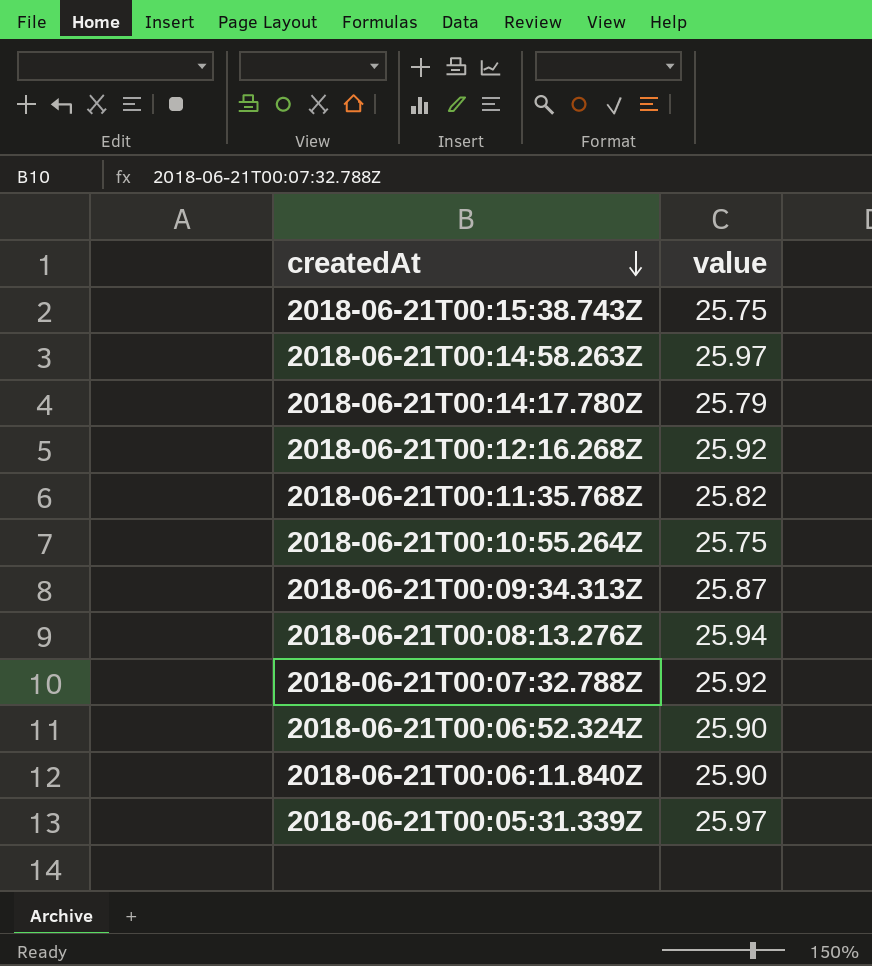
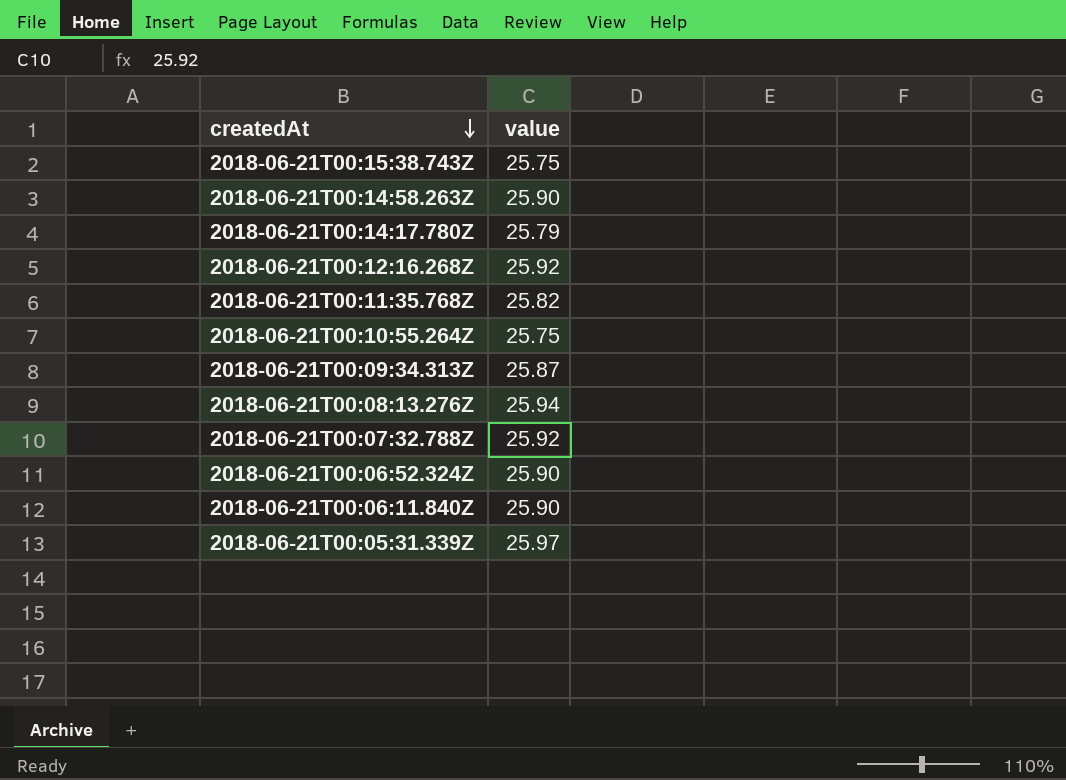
2018-06-21T00:14:58.263Z | value: 25.97 -> 25.90

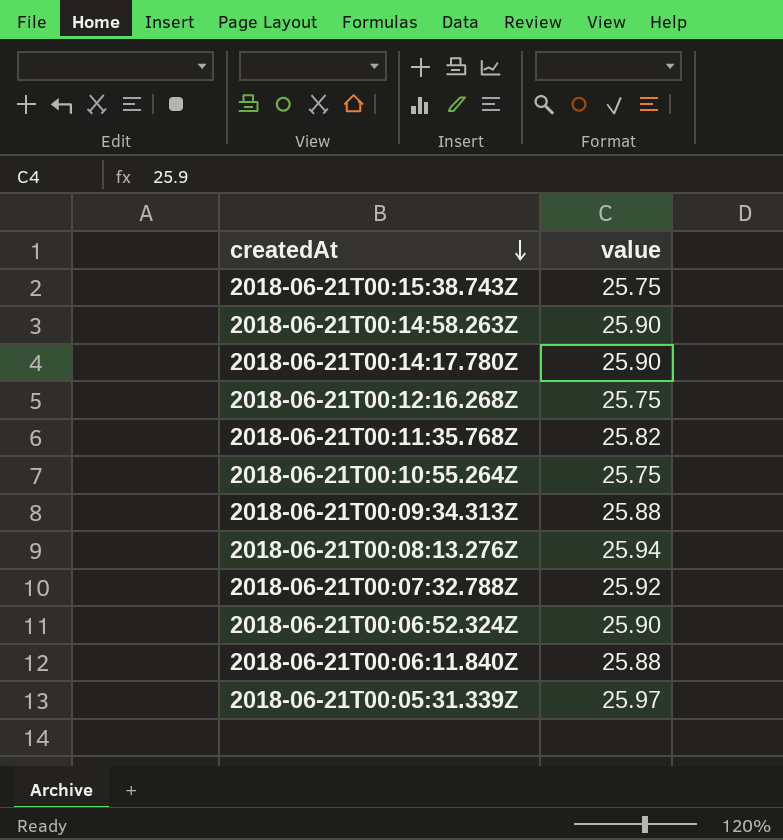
2018-06-21T00:14:17.780Z | value: 25.79 -> 25.90
2018-06-21T00:12:16.268Z | value: 25.92 -> 25.75
2018-06-21T00:09:34.313Z | value: 25.87 -> 25.88
2018-06-21T00:06:11.840Z | value: 25.90 -> 25.88

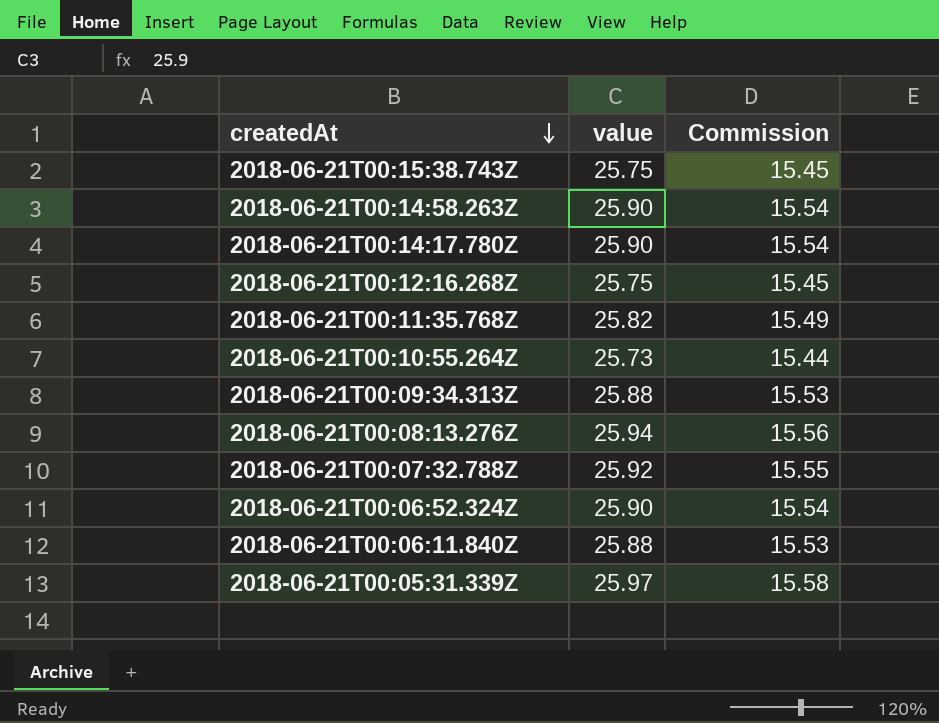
column Commission | formula: none -> [value] * 0.6
2018-06-21T00:10:55.264Z | value: 25.75 -> 25.73

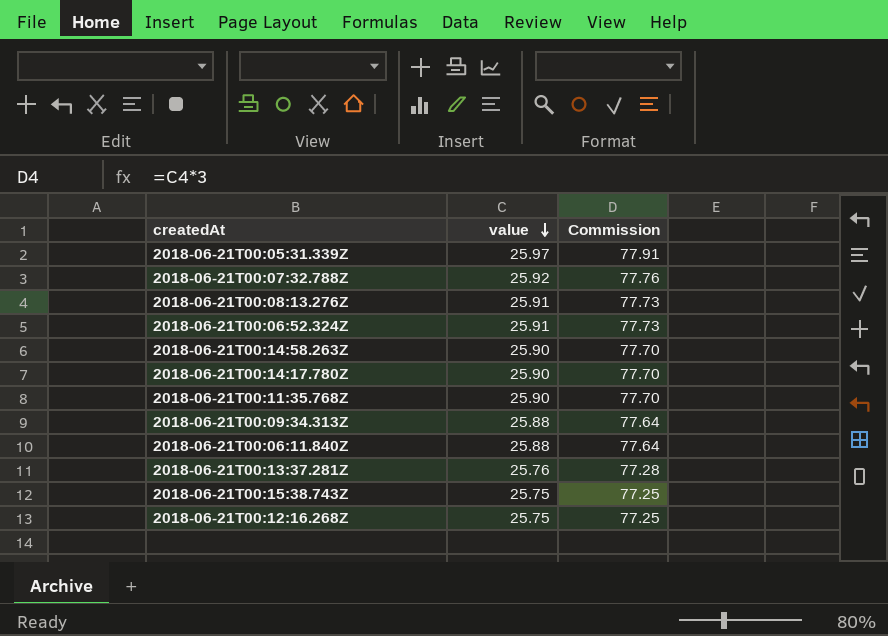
row order: createdAt descending -> value descending
column Commission | formula: [value] * 0.6 -> [value] * 3
row 2018-06-21T00:10:55.264Z: 25.73 | 15.44 -> none
2018-06-21T00:08:13.276Z | value: 25.94 -> 25.91
2018-06-21T00:06:52.324Z | value: 25.90 -> 25.91
2018-06-21T00:11:35.768Z | value: 25.82 -> 25.90
row 2018-06-21T00:13:37.281Z: none -> 25.76 | 77.28

